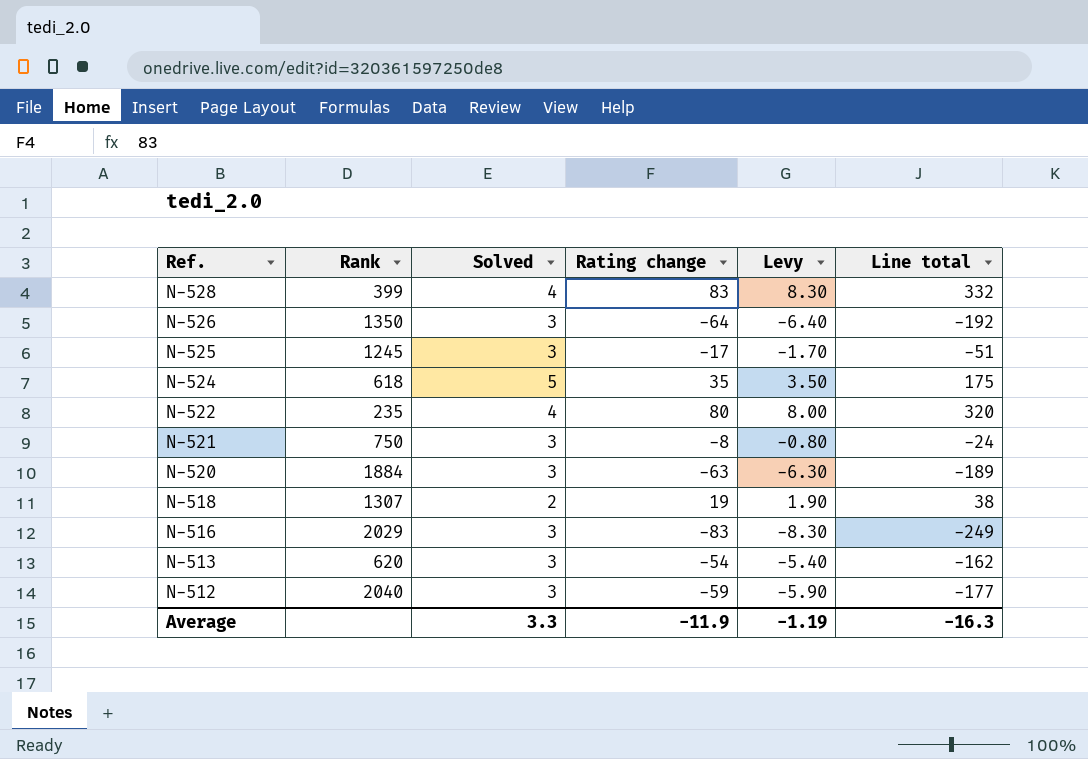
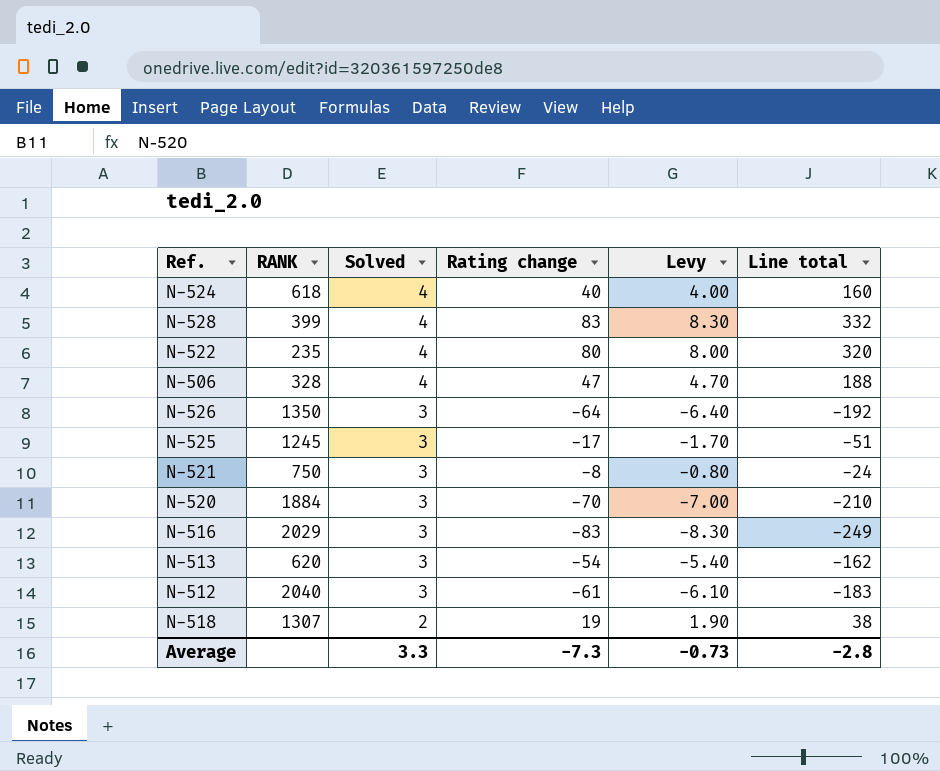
row order: Ref. descending -> Solved descending
column name: Rank -> RANK
N-524 | Solved: 5 -> 4
N-524 | Rating change: 35 -> 40
N-524 | Levy: 3.50 -> 4.00
N-524 | Line total: 175 -> 160
row N-506: none -> 328 | 4 | 47 | 4.70 | 188
N-520 | Rating change: -63 -> -70
N-520 | Levy: -6.30 -> -7.00
N-520 | Line total: -189 -> -210
N-512 | Rating change: -59 -> -61
N-512 | Levy: -5.90 -> -6.10
N-512 | Line total: -177 -> -183
Average | Rating change: -11.9 -> -7.3
Average | Levy: -1.19 -> -0.73
Average | Line total: -16.3 -> -2.8

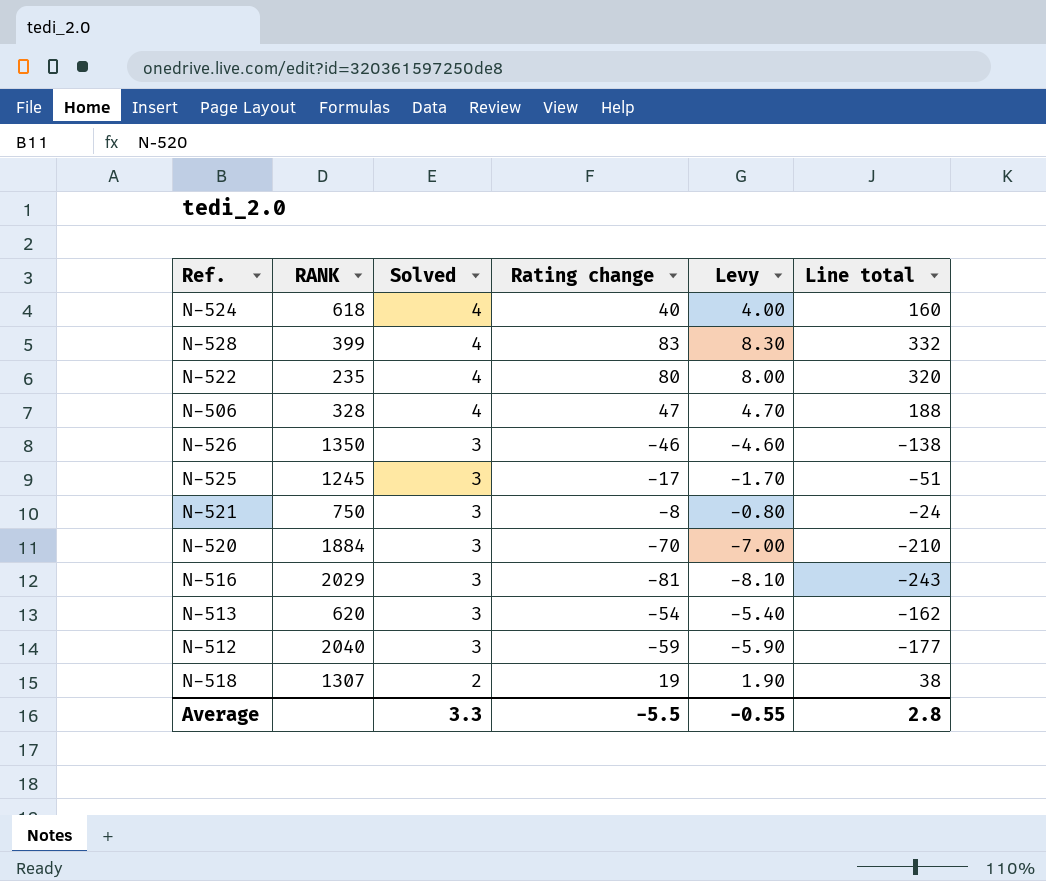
N-526 | Rating change: -64 -> -46
N-526 | Levy: -6.40 -> -4.60
N-526 | Line total: -192 -> -138
N-516 | Rating change: -83 -> -81
N-516 | Levy: -8.30 -> -8.10
N-516 | Line total: -249 -> -243
N-512 | Rating change: -61 -> -59
N-512 | Levy: -6.10 -> -5.90
N-512 | Line total: -183 -> -177
Average | Rating change: -7.3 -> -5.5
Average | Levy: -0.73 -> -0.55
Average | Line total: -2.8 -> 2.8

